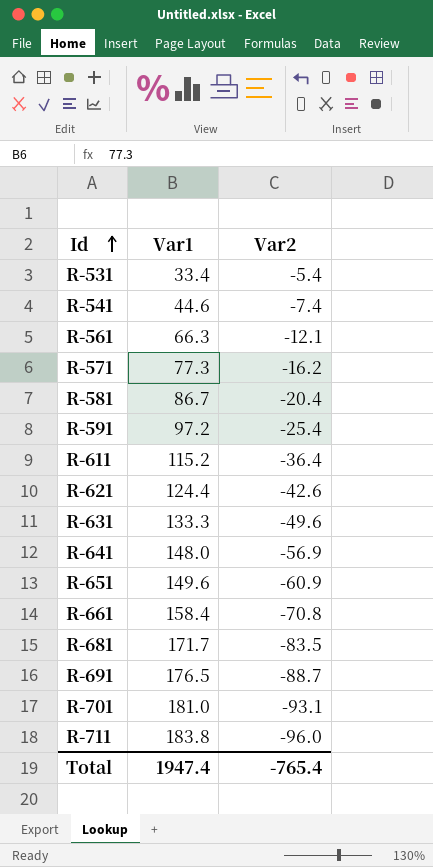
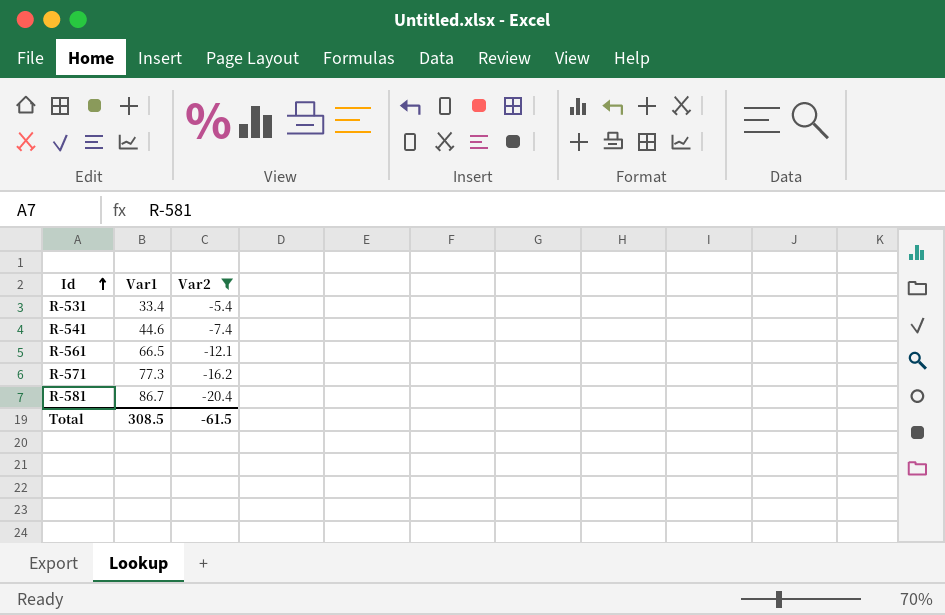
filter: none -> Var2 >= -20.4
R-561 | Var1: 66.3 -> 66.5
Total | Var1: 1947.4 -> 308.5
Total | Var2: -765.4 -> -61.5

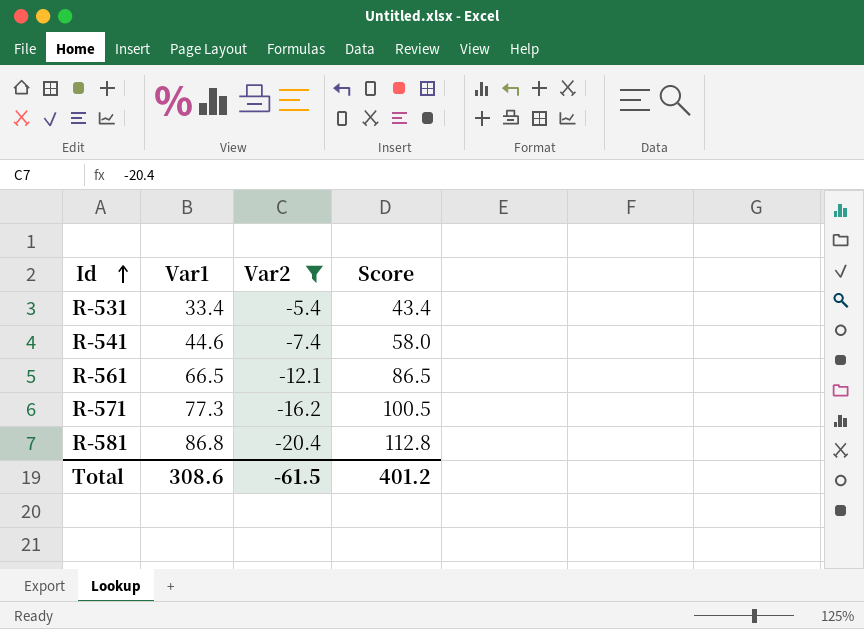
column Score | formula: none -> [Var1] * 1.3
R-581 | Var1: 86.7 -> 86.8
Total | Var1: 308.5 -> 308.6

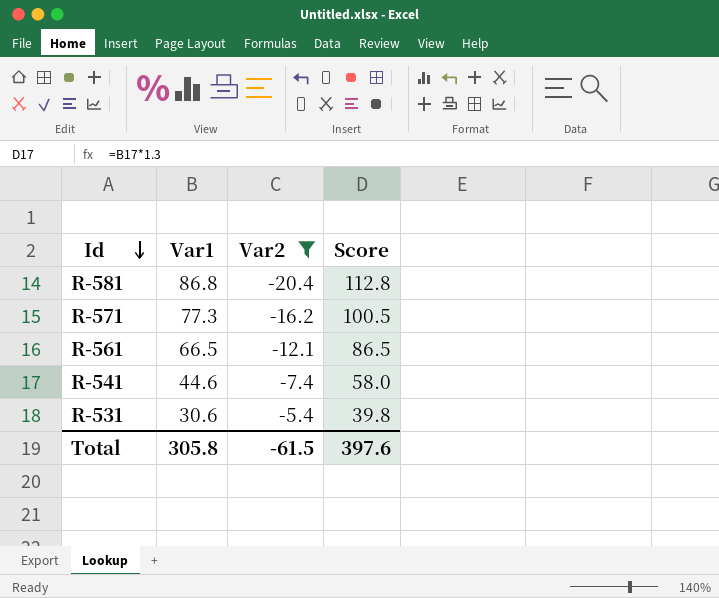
row order: Id ascending -> Id descending
R-531 | Var1: 33.4 -> 30.6
R-531 | Score: 43.4 -> 39.8
Total | Var1: 308.6 -> 305.8
Total | Score: 401.2 -> 397.6

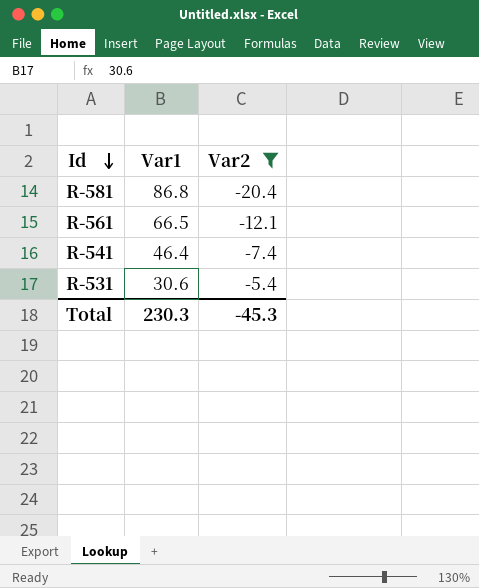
column Score | formula: [Var1] * 1.3 -> none
row R-571: 77.3 | -16.2 | 100.5 -> none
R-541 | Var1: 44.6 -> 46.4
Total | Var1: 305.8 -> 230.3
Total | Var2: -61.5 -> -45.3

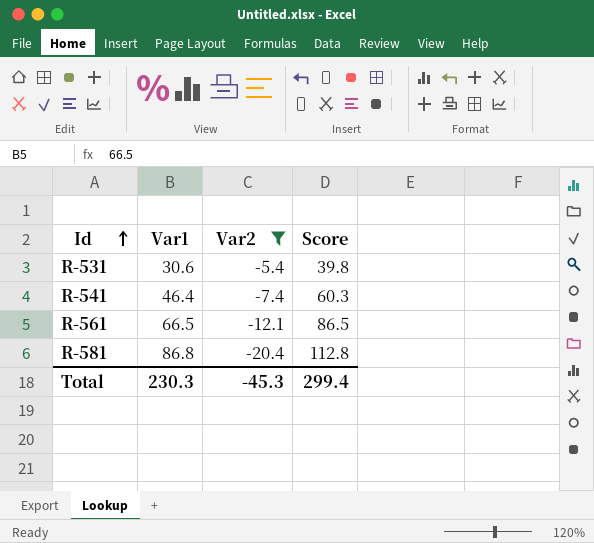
row order: Id descending -> Id ascending
column Score | formula: none -> [Var1] * 1.3

